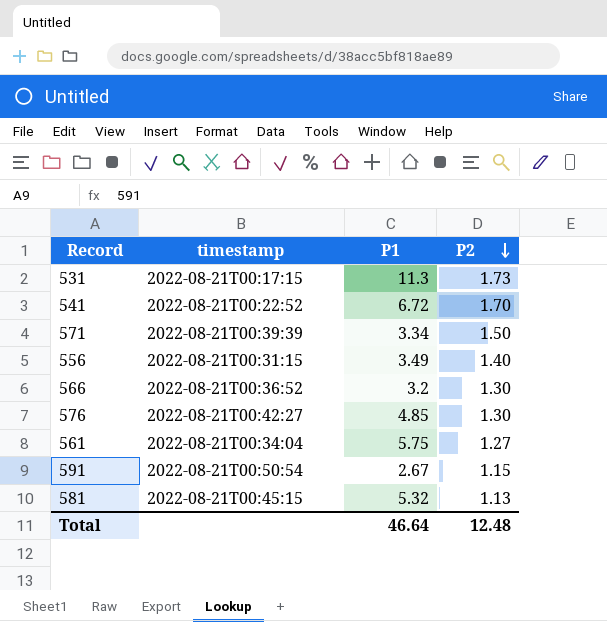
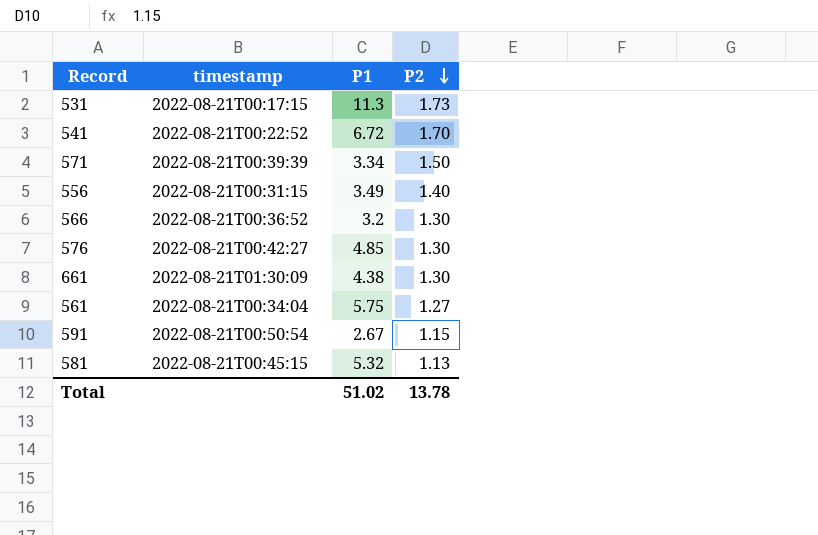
row 661: none -> 2022-08-21T01:30:09 | 4.38 | 1.30
Total | P1: 46.64 -> 51.02
Total | P2: 12.48 -> 13.78

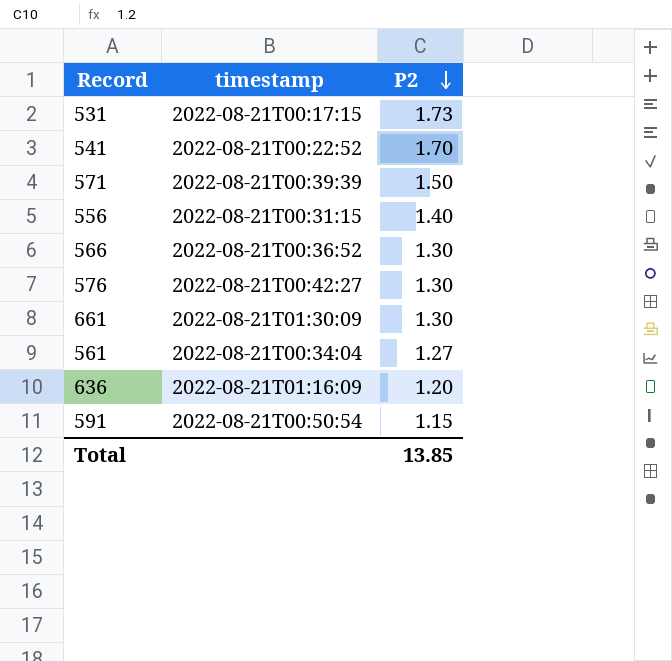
column P1 | position: 3 -> none
row 581: 2022-08-21T00:45:15 | 5.32 | 1.13 -> none
row 636: none -> 2022-08-21T01:16:09 | 1.20
Total | P2: 13.78 -> 13.85

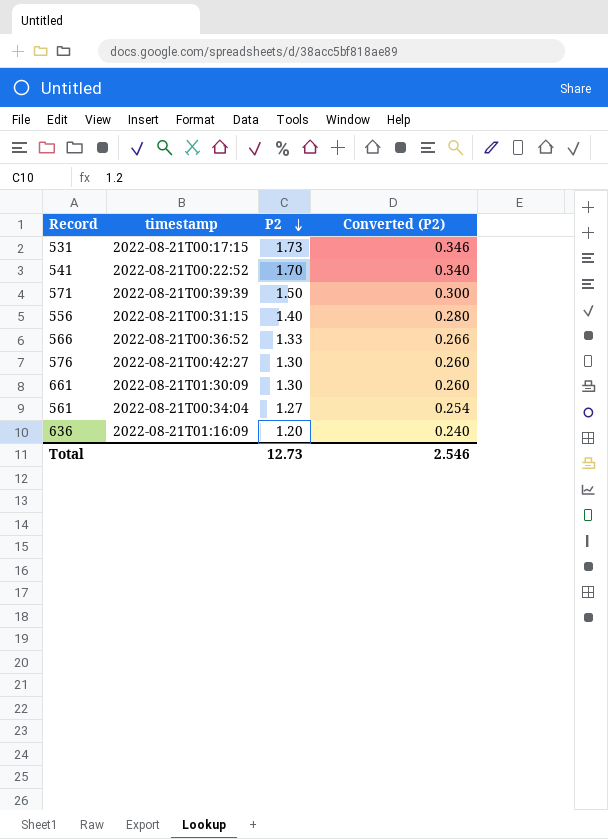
column Converted (P2) | formula: none -> [P2] * 0.2
row 591: 2022-08-21T00:50:54 | 1.15 -> none
566 | P2: 1.30 -> 1.33
Total | P2: 13.85 -> 12.73

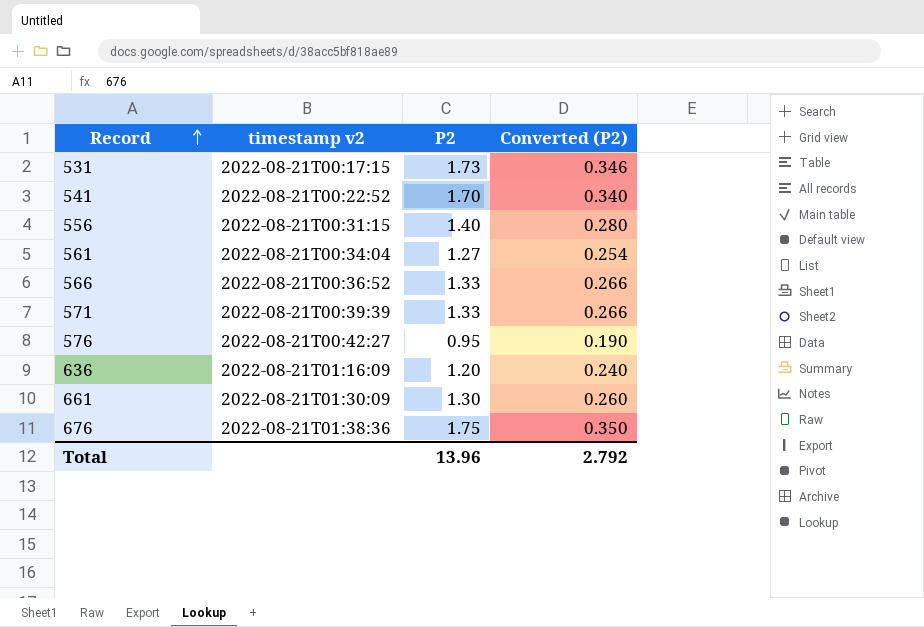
row order: P2 descending -> Record ascending
column name: timestamp -> timestamp v2
571 | P2: 1.50 -> 1.33
571 | Converted (P2): 0.300 -> 0.266
576 | P2: 1.30 -> 0.95
576 | Converted (P2): 0.260 -> 0.190
row 676: none -> 2022-08-21T01:38:36 | 1.75 | 0.350
Total | P2: 12.73 -> 13.96
Total | Converted (P2): 2.546 -> 2.792

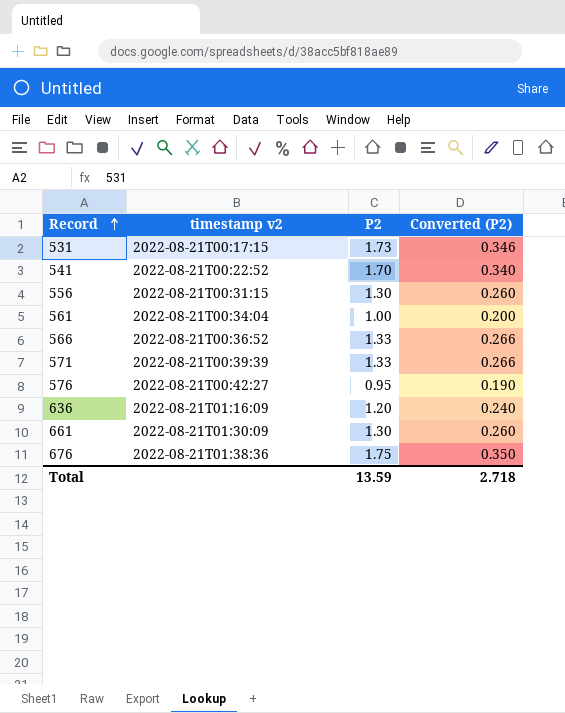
556 | P2: 1.40 -> 1.30
556 | Converted (P2): 0.280 -> 0.260
561 | P2: 1.27 -> 1.00
561 | Converted (P2): 0.254 -> 0.200
Total | P2: 13.96 -> 13.59
Total | Converted (P2): 2.792 -> 2.718

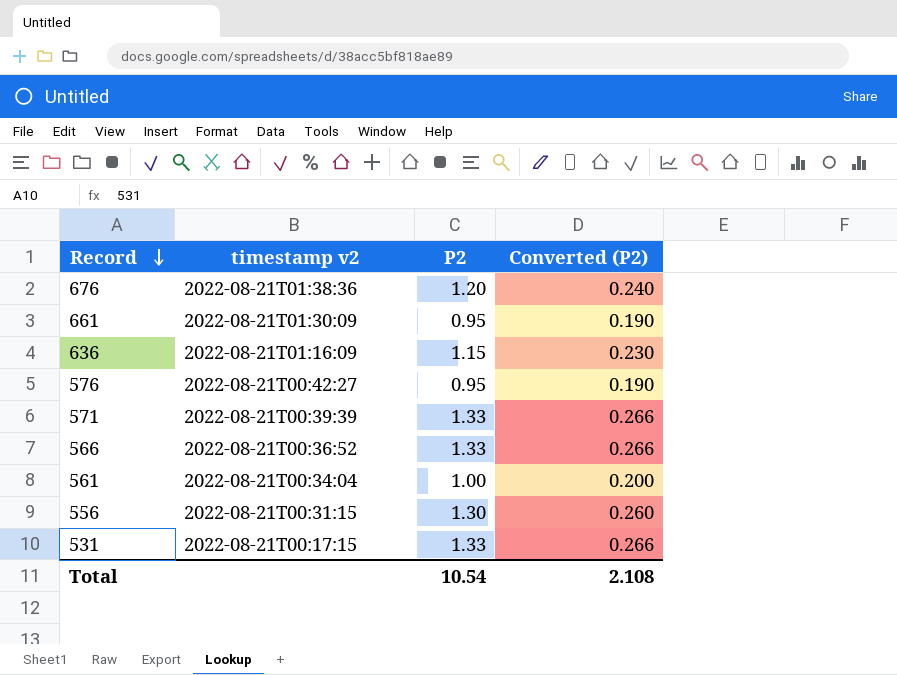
row order: Record ascending -> Record descending
row 541: 2022-08-21T00:22:52 | 1.70 | 0.340 -> none
676 | P2: 1.75 -> 1.20
676 | Converted (P2): 0.350 -> 0.240
661 | P2: 1.30 -> 0.95
661 | Converted (P2): 0.260 -> 0.190
636 | P2: 1.20 -> 1.15
636 | Converted (P2): 0.240 -> 0.230
531 | P2: 1.73 -> 1.33
531 | Converted (P2): 0.346 -> 0.266
Total | P2: 13.59 -> 10.54
Total | Converted (P2): 2.718 -> 2.108

